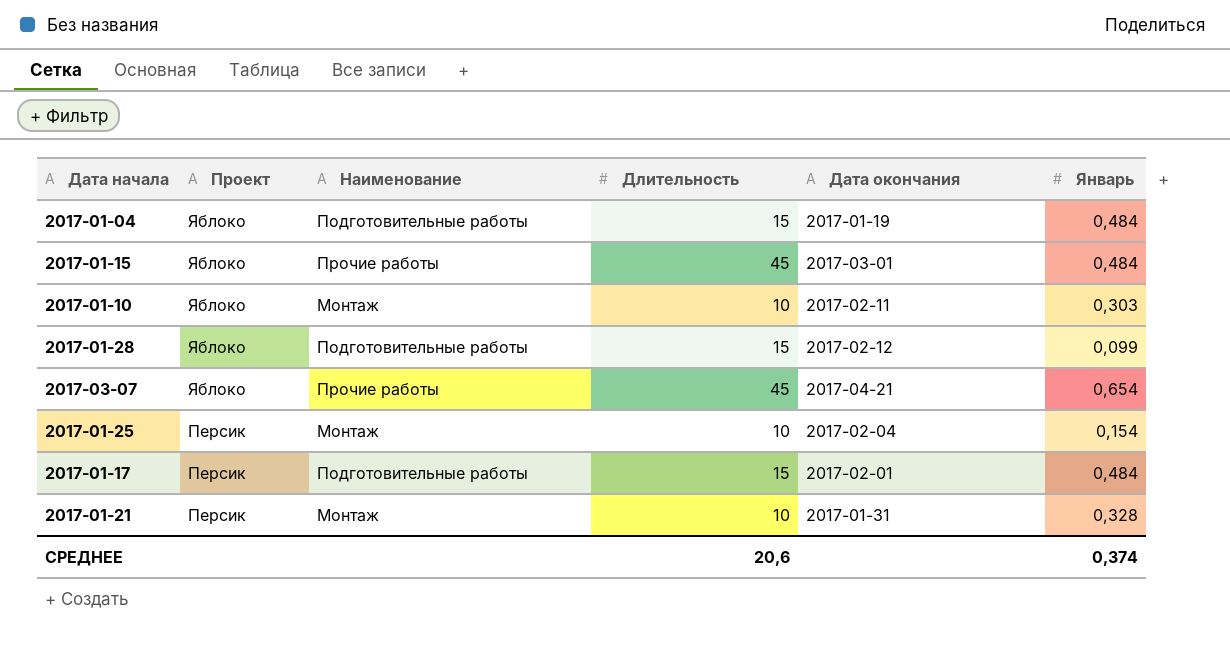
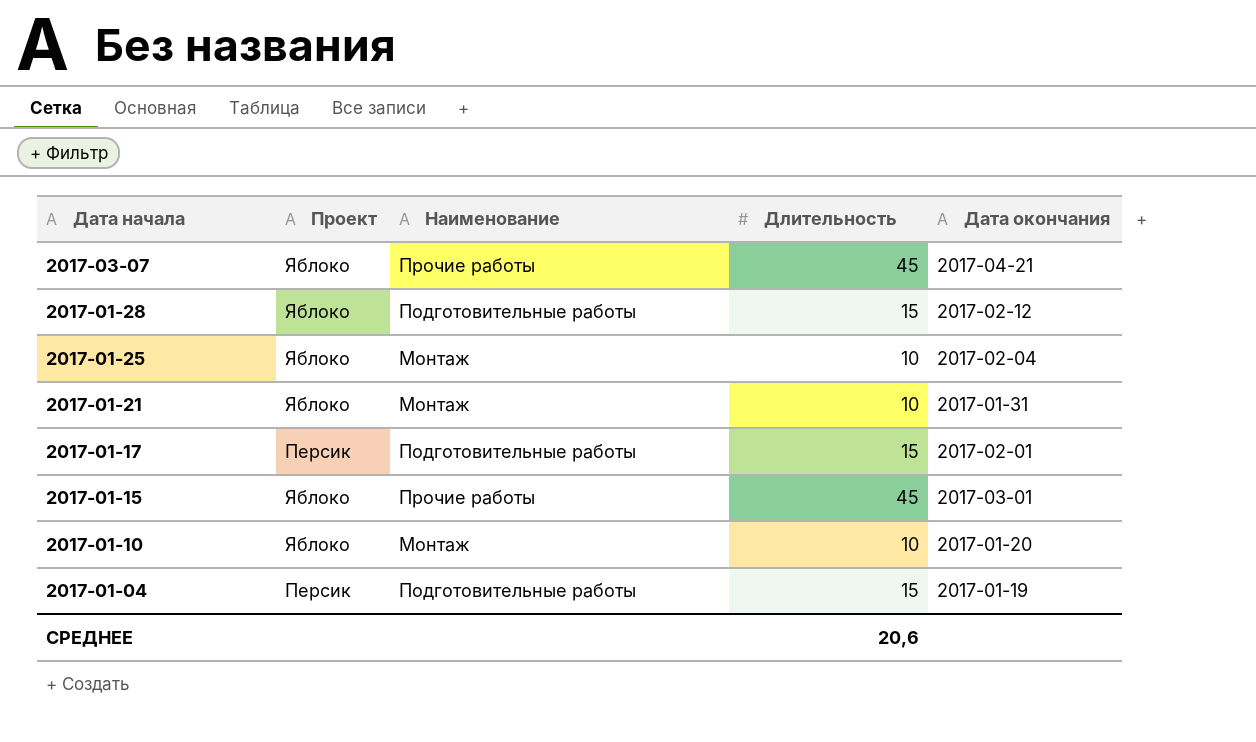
row order: Проект descending -> Дата начала descending
column Январь | position: 6 -> none
2017-01-25 | Проект: Персик -> Яблоко
2017-01-21 | Проект: Персик -> Яблоко
2017-01-10 | Дата окончания: 2017-02-11 -> 2017-01-20
2017-01-04 | Проект: Яблоко -> Персик

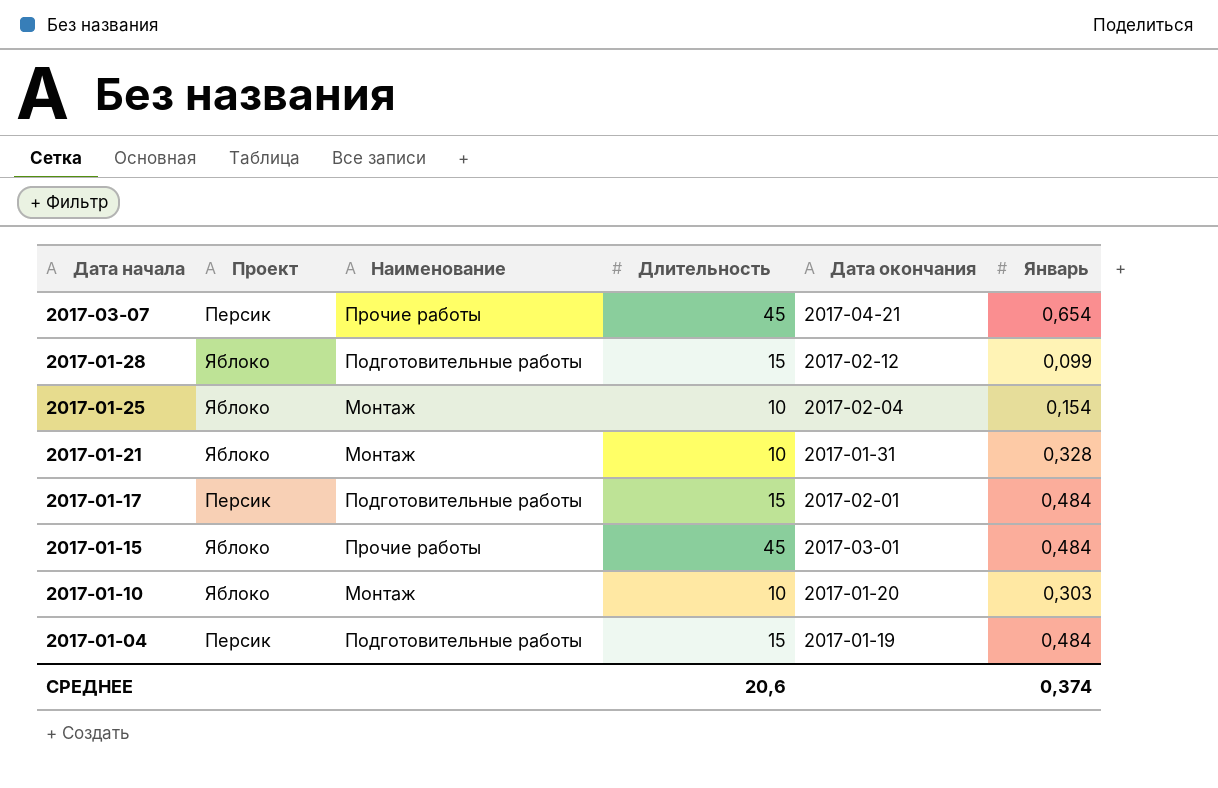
column Январь | position: none -> 6
2017-03-07 | Проект: Яблоко -> Персик

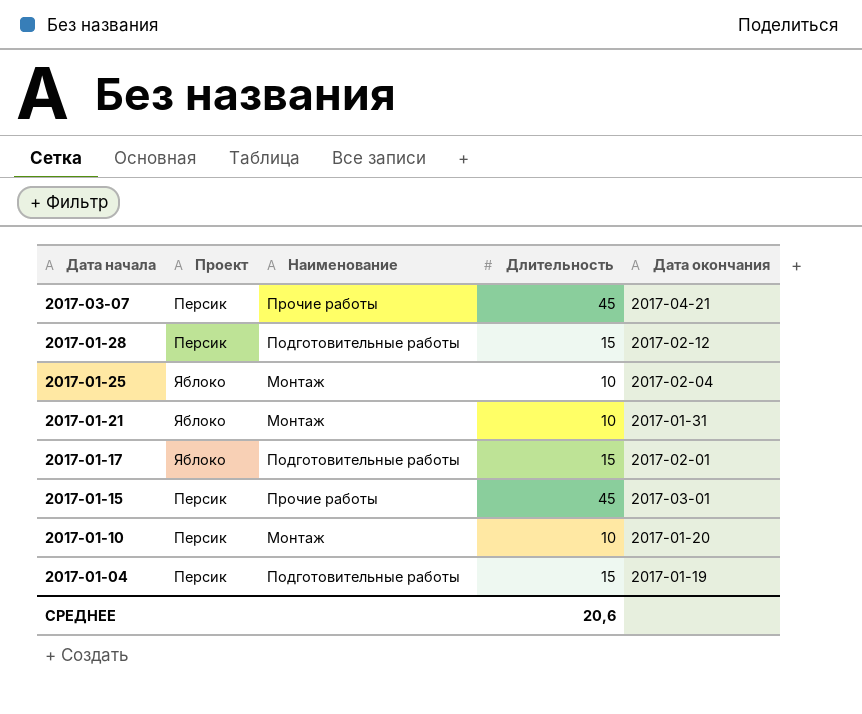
column Январь | position: 6 -> none
2017-01-28 | Проект: Яблоко -> Персик
2017-01-17 | Проект: Персик -> Яблоко
2017-01-15 | Проект: Яблоко -> Персик
2017-01-10 | Проект: Яблоко -> Персик

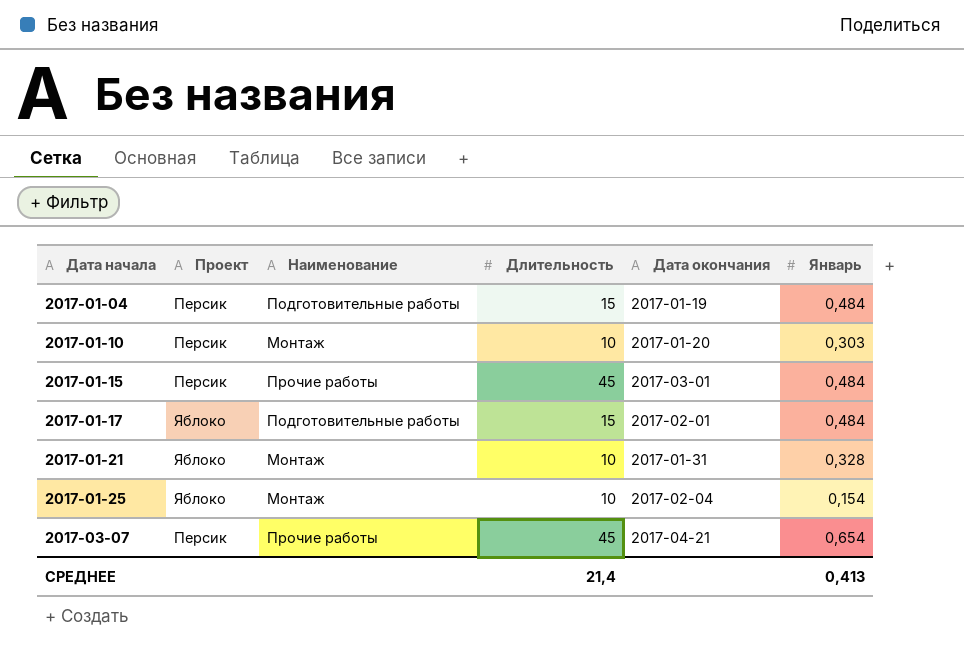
row order: Дата начала descending -> Дата начала ascending
column Январь | position: none -> 6
row 2017-01-28: Персик | Подготовительные работы | 15 | 2017-02-12 -> none
СРЕДНЕЕ | Длительность: 20,6 -> 21,4

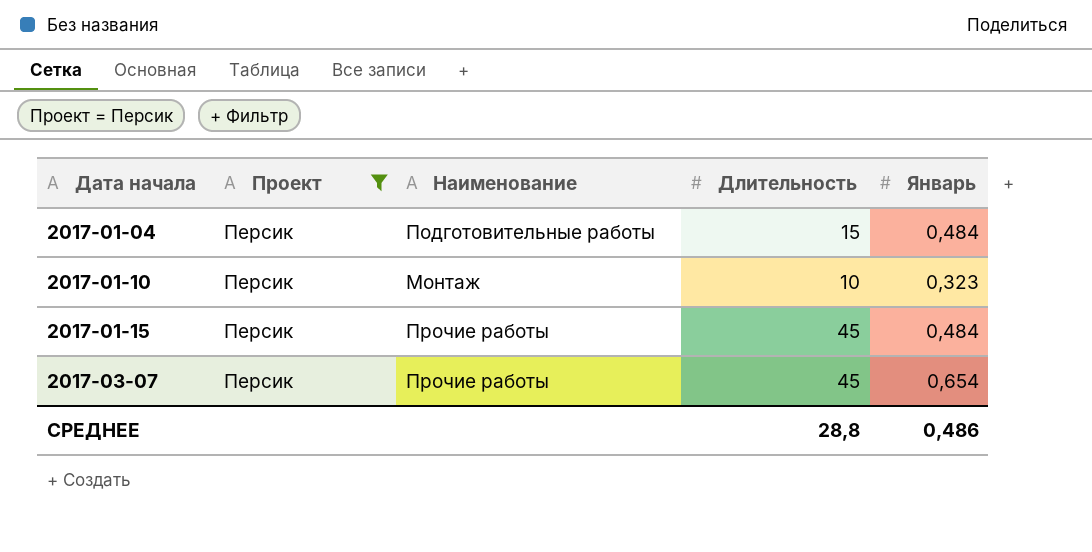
filter: none -> Проект = Персик
column Дата окончания | position: 5 -> none
2017-01-10 | Январь: 0,303 -> 0,323
СРЕДНЕЕ | Длительность: 21,4 -> 28,8
СРЕДНЕЕ | Январь: 0,413 -> 0,486

